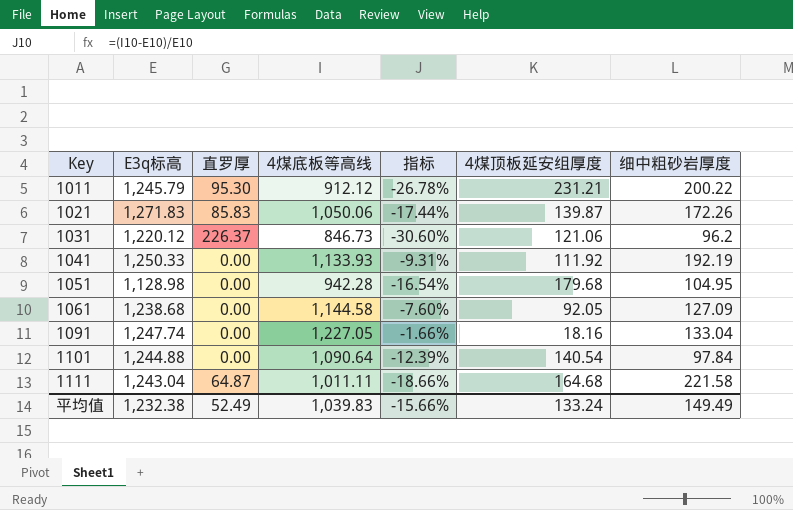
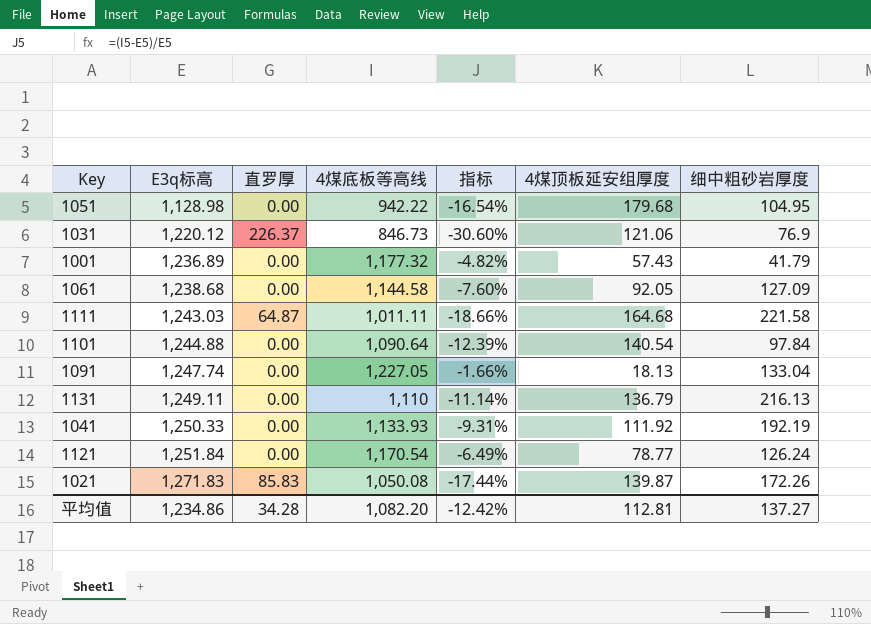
row order: Key ascending -> E3q标高 ascending
row 1011: 1,245.79 | 95.30 | 912.12 | -26.78% | 231.21 | 200.22 -> none
1051 | 4煤底板等高线: 942.28 -> 942.22
1031 | 细中粗砂岩厚度: 96.2 -> 76.9
row 1001: none -> 1,236.89 | 0.00 | 1,177.32 | -4.82% | 57.43 | 41.79
1111 | E3q标高: 1,243.04 -> 1,243.03
1091 | 4煤顶板延安组厚度: 18.16 -> 18.13
row 1131: none -> 1,249.11 | 0.00 | 1,110 | -11.14% | 136.79 | 216.13
row 1121: none -> 1,251.84 | 0.00 | 1,170.54 | -6.49% | 78.77 | 126.24
1021 | 4煤底板等高线: 1,050.06 -> 1,050.08
平均值 | E3q标高: 1,232.38 -> 1,234.86
平均值 | 直罗厚: 52.49 -> 34.28
平均值 | 4煤底板等高线: 1,039.83 -> 1,082.20
平均值 | 指标: -15.66% -> -12.42%
平均值 | 4煤顶板延安组厚度: 133.24 -> 112.81
平均值 | 细中粗砂岩厚度: 149.49 -> 137.27

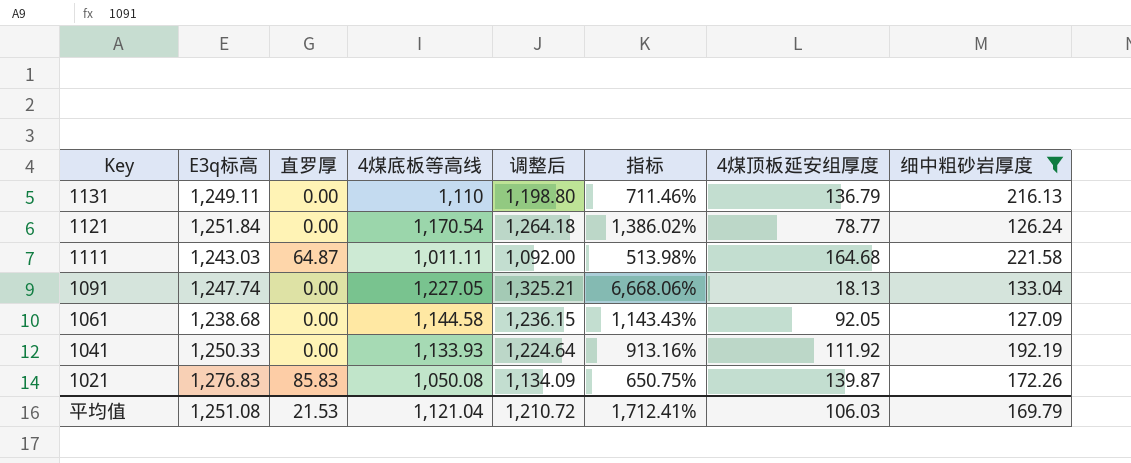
filter: none -> 细中粗砂岩厚度 >= 126.24
row order: E3q标高 ascending -> Key descending
column 调整后 | formula: none -> [4煤底板等高线] * 1.08
column 指标 | formula: ([4煤底板等高线] - [E3q标高]) / [E3q标高] -> ([4煤底板等高线] - [4煤顶板延安组厚度]) / [4煤顶板延安组厚度]
1021 | E3q标高: 1,271.83 -> 1,276.83
平均值 | E3q标高: 1,234.86 -> 1,251.08
平均值 | 直罗厚: 34.28 -> 21.53
平均值 | 4煤底板等高线: 1,082.20 -> 1,121.04
平均值 | 指标: -12.42% -> 1,712.41%
平均值 | 4煤顶板延安组厚度: 112.81 -> 106.03
平均值 | 细中粗砂岩厚度: 137.27 -> 169.79

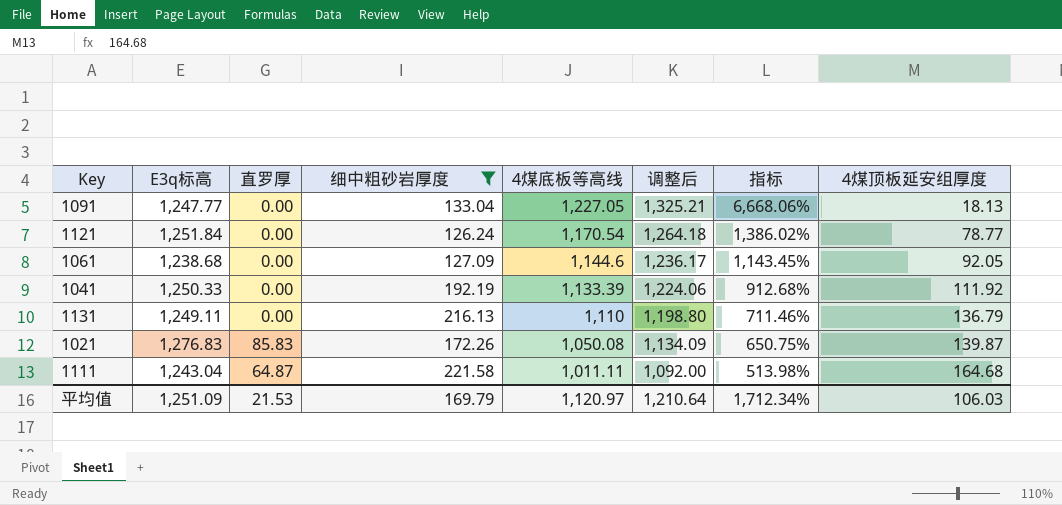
row order: Key descending -> 4煤底板等高线 descending
column 细中粗砂岩厚度 | position: 8 -> 4
1091 | E3q标高: 1,247.74 -> 1,247.77
1061 | 4煤底板等高线: 1,144.58 -> 1,144.6
1061 | 调整后: 1,236.15 -> 1,236.17
1061 | 指标: 1,143.43% -> 1,143.45%
1041 | 4煤底板等高线: 1,133.93 -> 1,133.39
1041 | 调整后: 1,224.64 -> 1,224.06
1041 | 指标: 913.16% -> 912.68%
1111 | E3q标高: 1,243.03 -> 1,243.04
平均值 | E3q标高: 1,251.08 -> 1,251.09
平均值 | 4煤底板等高线: 1,121.04 -> 1,120.97
平均值 | 调整后: 1,210.72 -> 1,210.64
平均值 | 指标: 1,712.41% -> 1,712.34%

